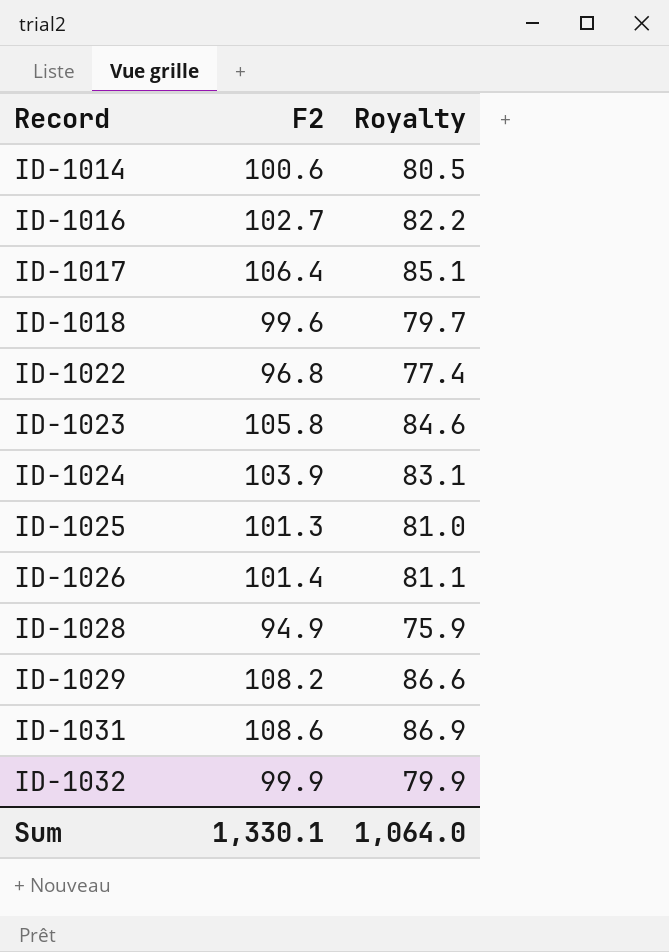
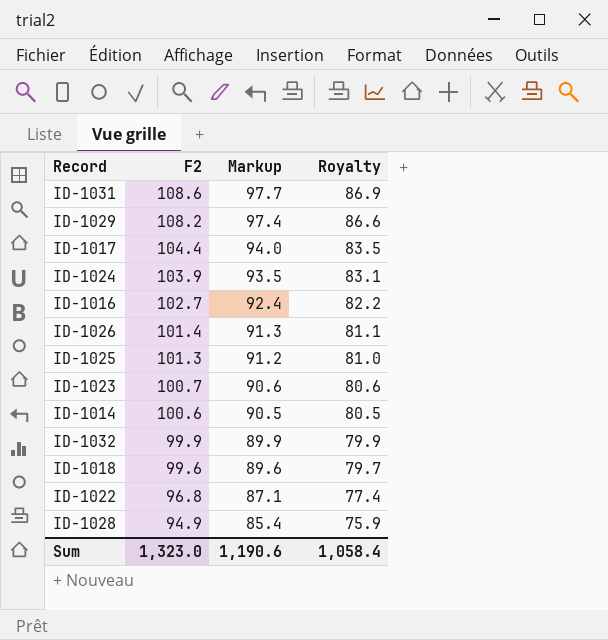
row order: Record ascending -> F2 descending
column Markup | formula: none -> [F2] * 0.9
ID-1017 | F2: 106.4 -> 104.4
ID-1017 | Royalty: 85.1 -> 83.5
ID-1023 | F2: 105.8 -> 100.7
ID-1023 | Royalty: 84.6 -> 80.6
Sum | F2: 1,330.1 -> 1,323.0
Sum | Royalty: 1,064.0 -> 1,058.4

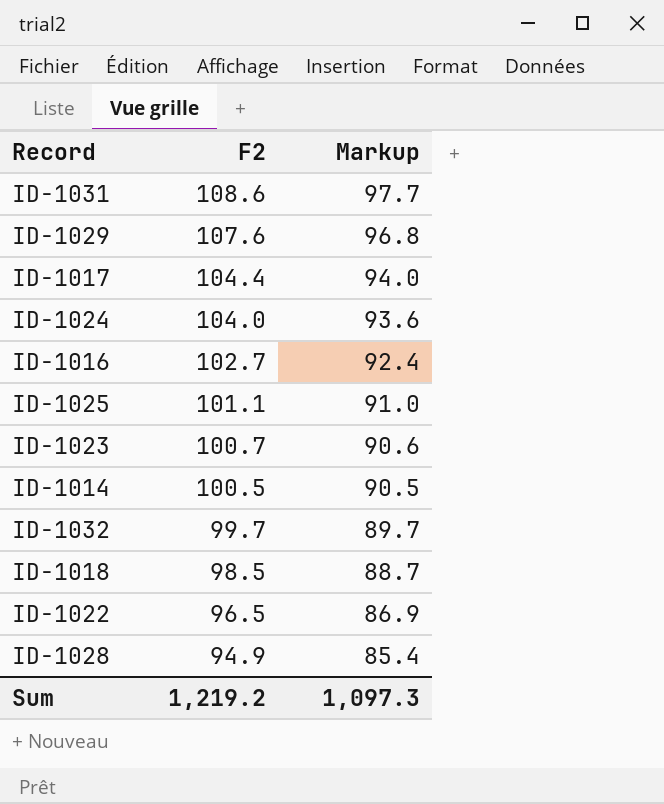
column Royalty | formula: [F2] * 0.8 -> none
row ID-1026: 101.4 | 91.3 | 81.1 -> none
ID-1029 | F2: 108.2 -> 107.6
ID-1029 | Markup: 97.4 -> 96.8
ID-1024 | F2: 103.9 -> 104.0
ID-1024 | Markup: 93.5 -> 93.6
ID-1025 | F2: 101.3 -> 101.1
ID-1025 | Markup: 91.2 -> 91.0
ID-1014 | F2: 100.6 -> 100.5
ID-1032 | F2: 99.9 -> 99.7
ID-1032 | Markup: 89.9 -> 89.7
ID-1018 | F2: 99.6 -> 98.5
ID-1018 | Markup: 89.6 -> 88.7
ID-1022 | F2: 96.8 -> 96.5
ID-1022 | Markup: 87.1 -> 86.9
Sum | F2: 1,323.0 -> 1,219.2
Sum | Markup: 1,190.6 -> 1,097.3

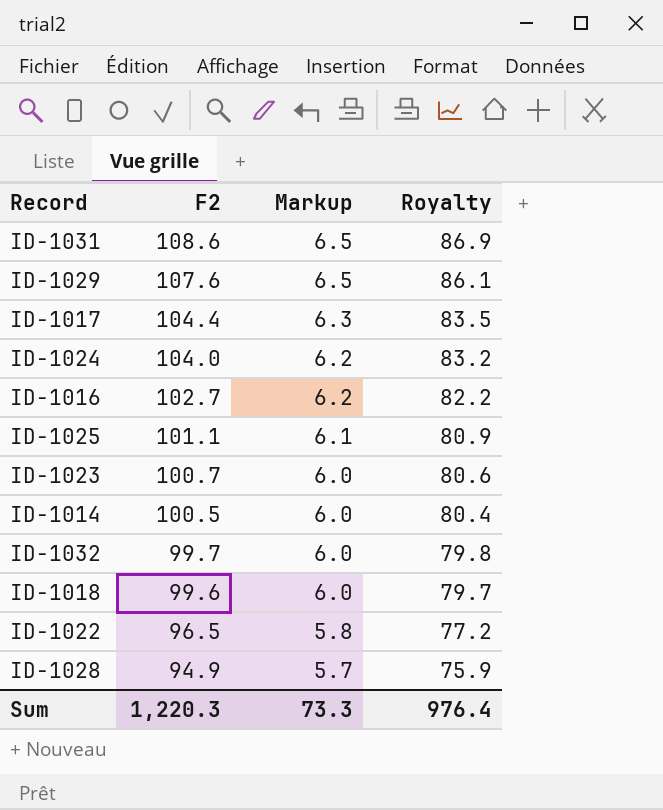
column Markup | formula: [F2] * 0.9 -> [F2] * 0.06
column Royalty | formula: none -> [F2] * 0.8
ID-1018 | F2: 98.5 -> 99.6
Sum | F2: 1,219.2 -> 1,220.3
Sum | Markup: 1,097.3 -> 73.3

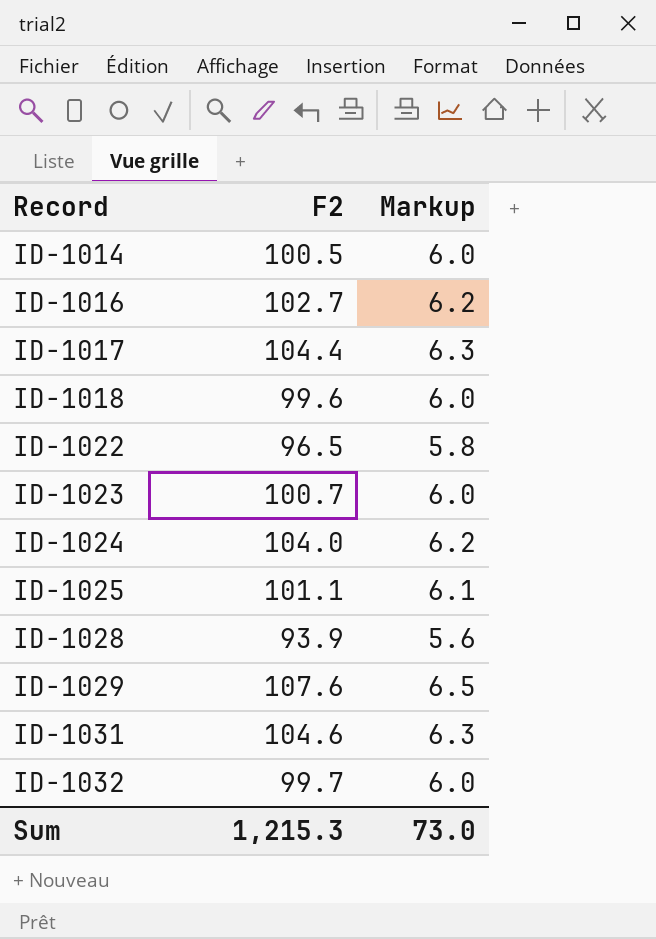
row order: F2 descending -> Record ascending
column Royalty | formula: [F2] * 0.8 -> none
ID-1028 | F2: 94.9 -> 93.9
ID-1028 | Markup: 5.7 -> 5.6
ID-1031 | F2: 108.6 -> 104.6
ID-1031 | Markup: 6.5 -> 6.3
Sum | F2: 1,220.3 -> 1,215.3
Sum | Markup: 73.3 -> 73.0

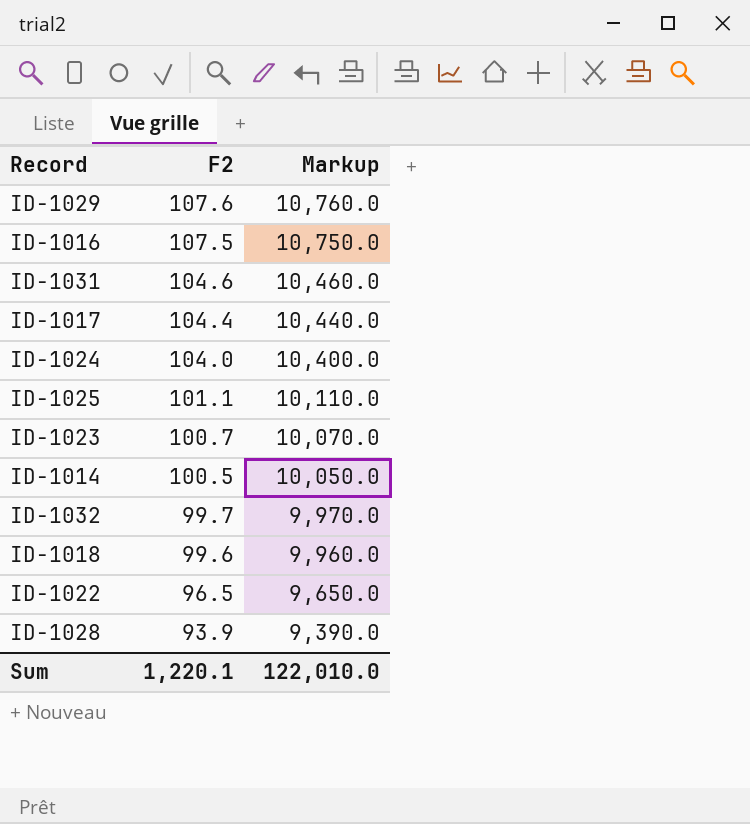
row order: Record ascending -> F2 descending
column Markup | formula: [F2] * 0.06 -> [F2] * 100
ID-1016 | F2: 102.7 -> 107.5
Sum | F2: 1,215.3 -> 1,220.1
Sum | Markup: 73.0 -> 122,010.0

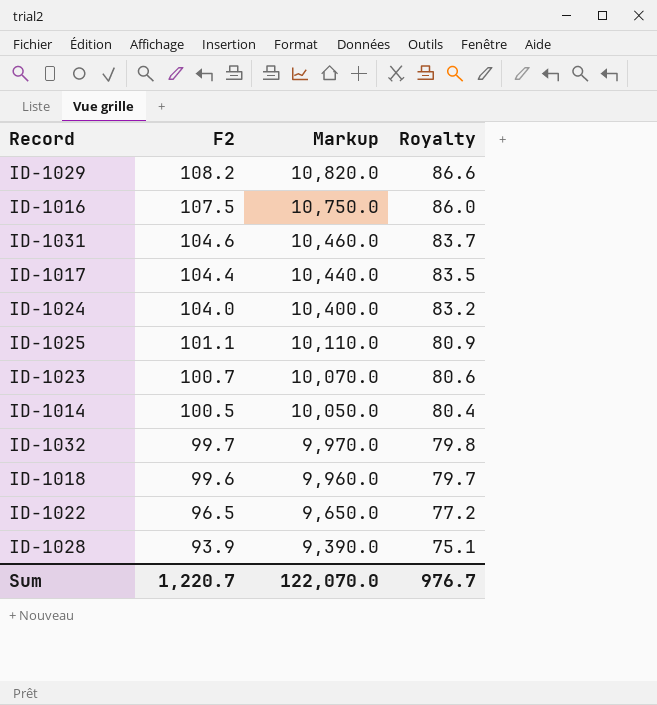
column Royalty | formula: none -> [F2] * 0.8
ID-1029 | F2: 107.6 -> 108.2
ID-1029 | Markup: 10,760.0 -> 10,820.0
Sum | F2: 1,220.1 -> 1,220.7
Sum | Markup: 122,010.0 -> 122,070.0

